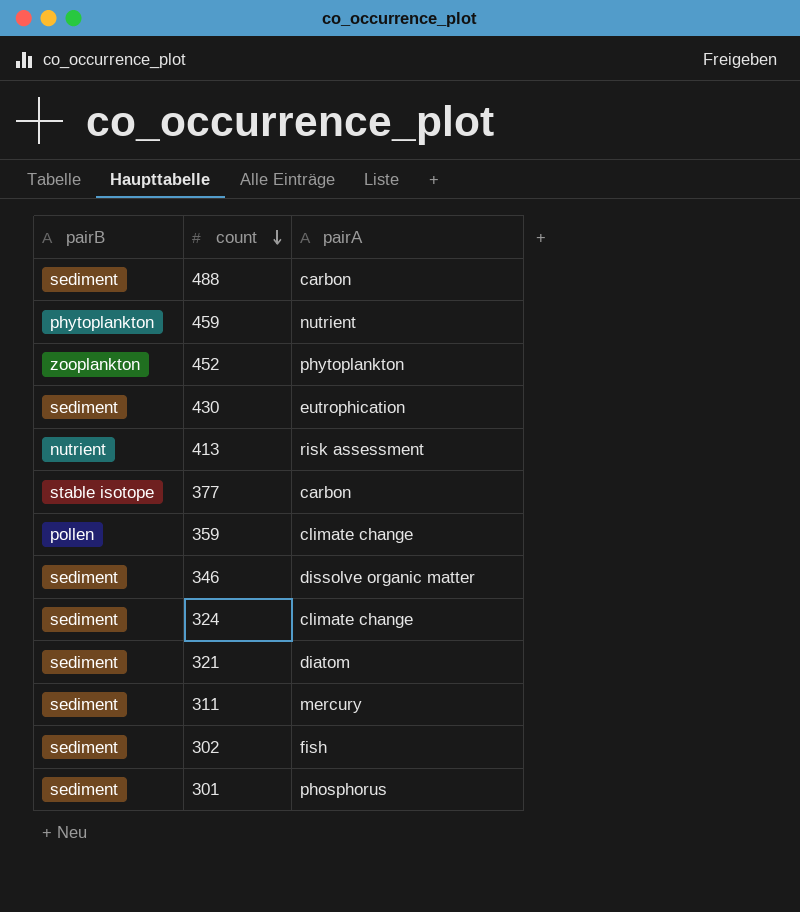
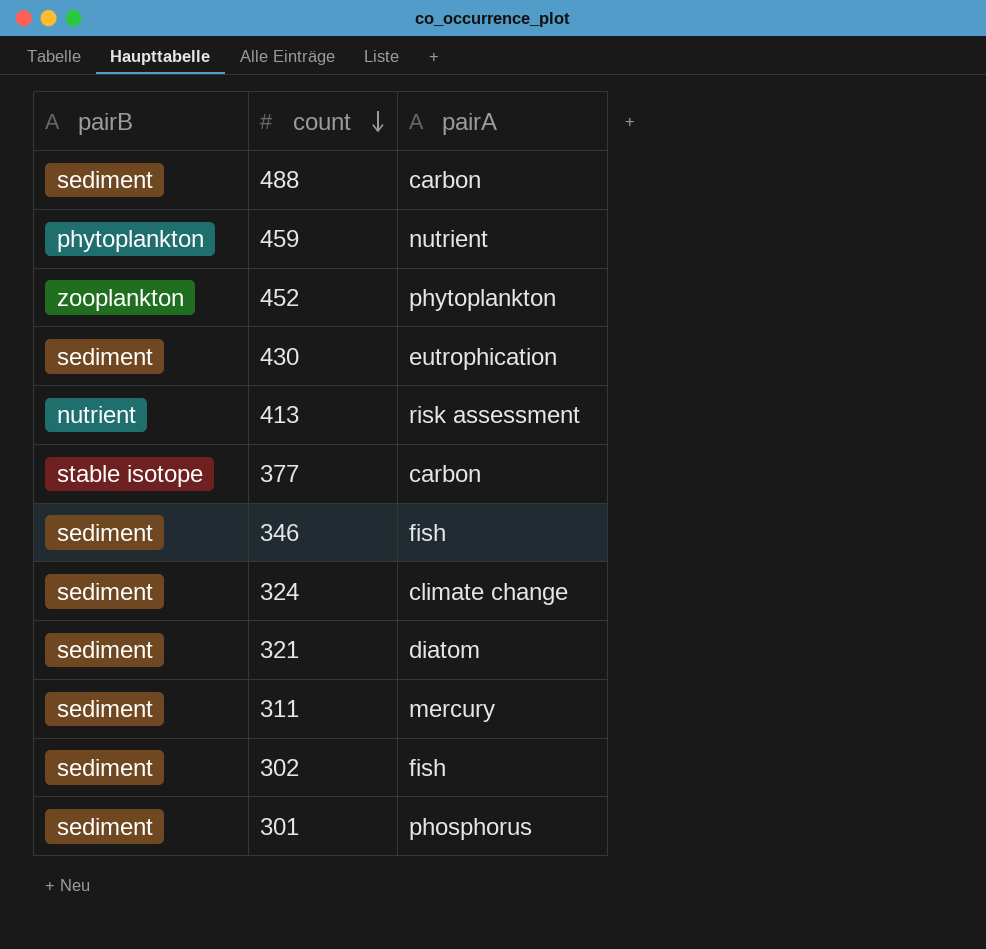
row 359: pollen | climate change -> none
346 | pairA: dissolve organic matter -> fish

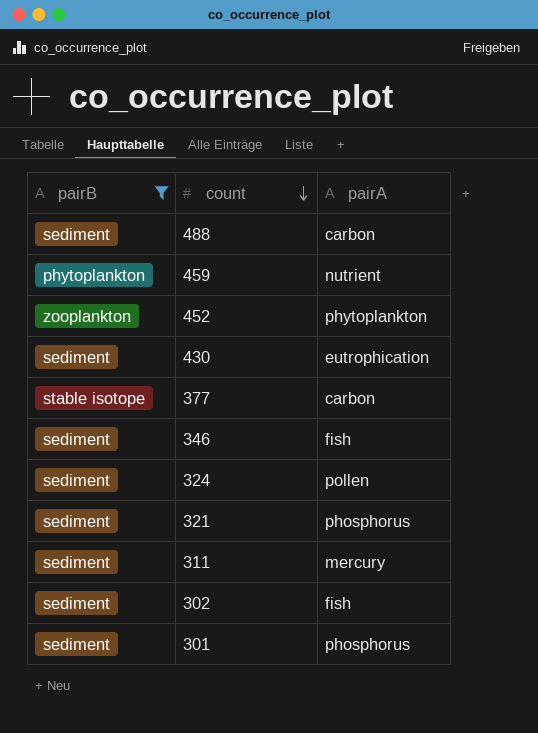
filter: none -> pairB != nutrient
324 | pairA: climate change -> pollen
321 | pairA: diatom -> phosphorus

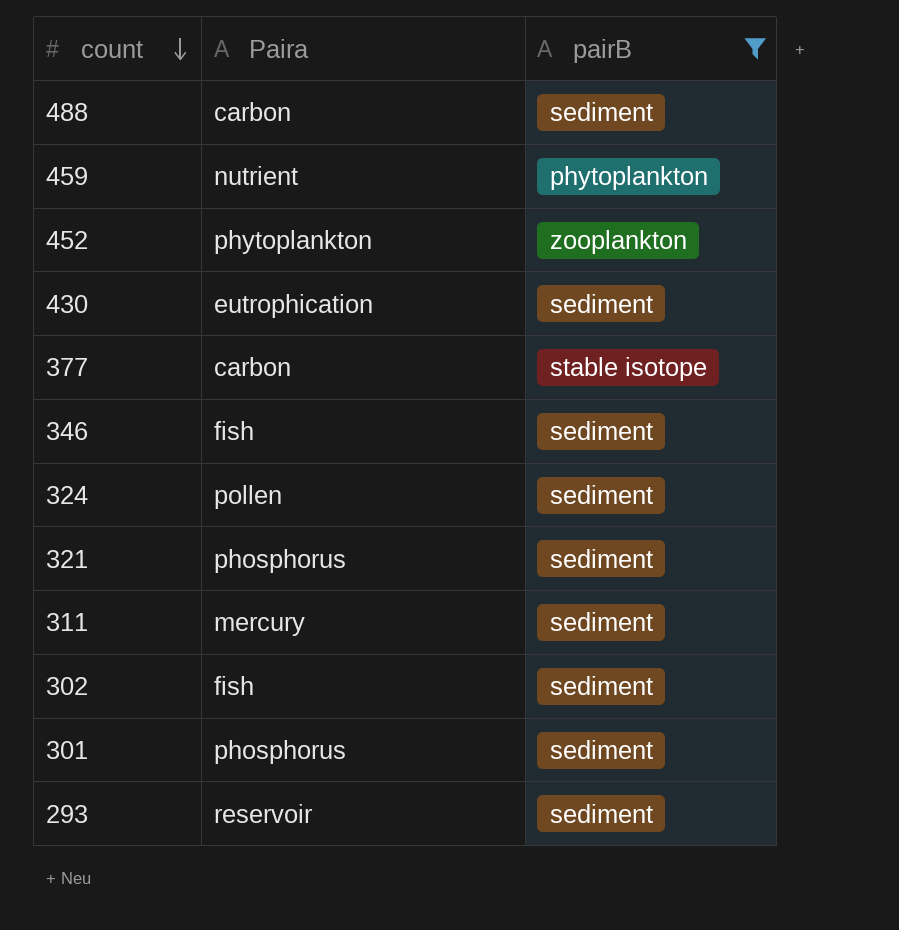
column name: pairA -> Paira
column pairB | position: 1 -> 3
row 293: none -> reservoir | sediment

